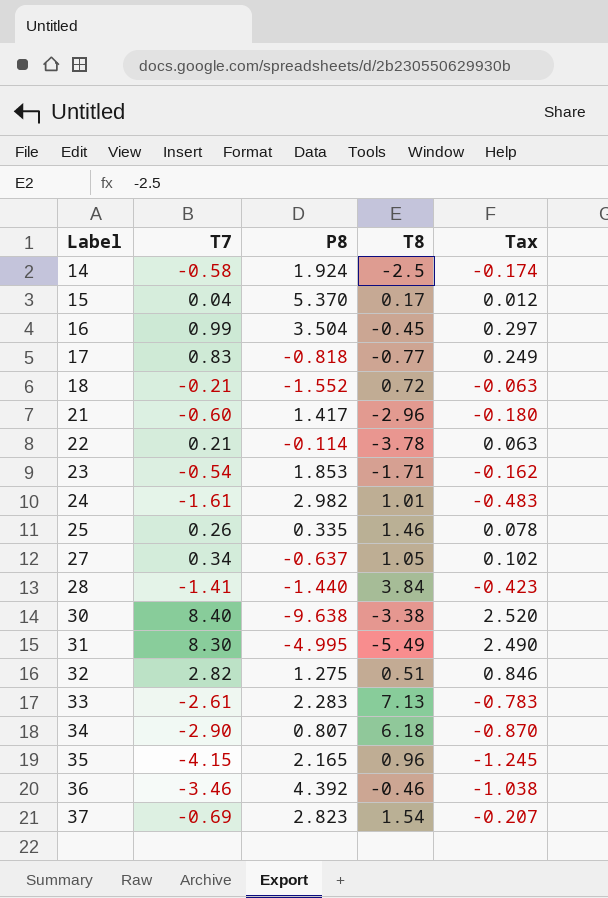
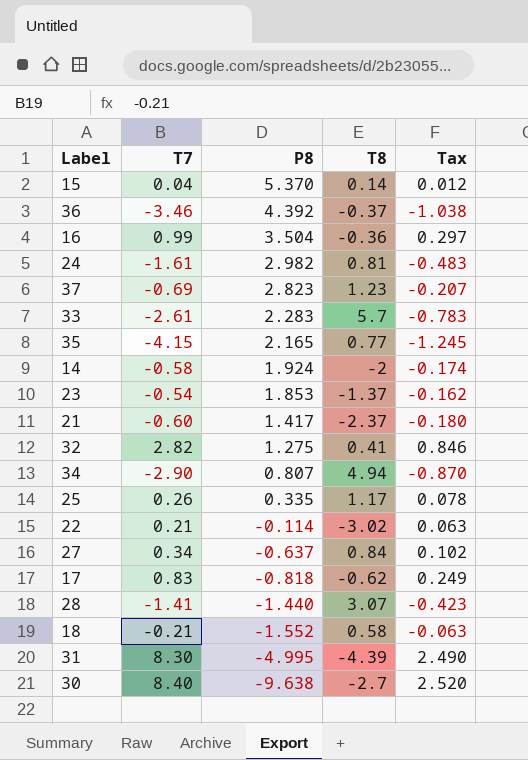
row order: Label ascending -> P8 descending
15 | T8: 0.17 -> 0.14
36 | T8: -0.46 -> -0.37
16 | T8: -0.45 -> -0.36
24 | T8: 1.01 -> 0.81
37 | T8: 1.54 -> 1.23
33 | T8: 7.13 -> 5.7
35 | T8: 0.96 -> 0.77
14 | T8: -2.5 -> -2
23 | T8: -1.71 -> -1.37
21 | T8: -2.96 -> -2.37
32 | T8: 0.51 -> 0.41
34 | T8: 6.18 -> 4.94
25 | T8: 1.46 -> 1.17
22 | T8: -3.78 -> -3.02
27 | T8: 1.05 -> 0.84
17 | T8: -0.77 -> -0.62
28 | T8: 3.84 -> 3.07
18 | T8: 0.72 -> 0.58
31 | T8: -5.49 -> -4.39
30 | T8: -3.38 -> -2.7

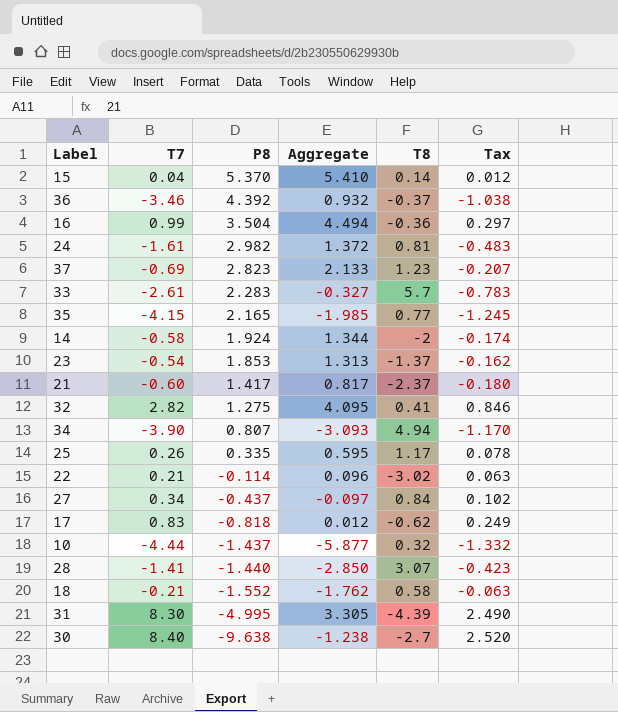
column Aggregate | formula: none -> [T7] + [P8]
34 | T7: -2.90 -> -3.90
34 | Tax: -0.870 -> -1.170
27 | P8: -0.637 -> -0.437
row 10: none -> -4.44 | -1.437 | -5.877 | 0.32 | -1.332

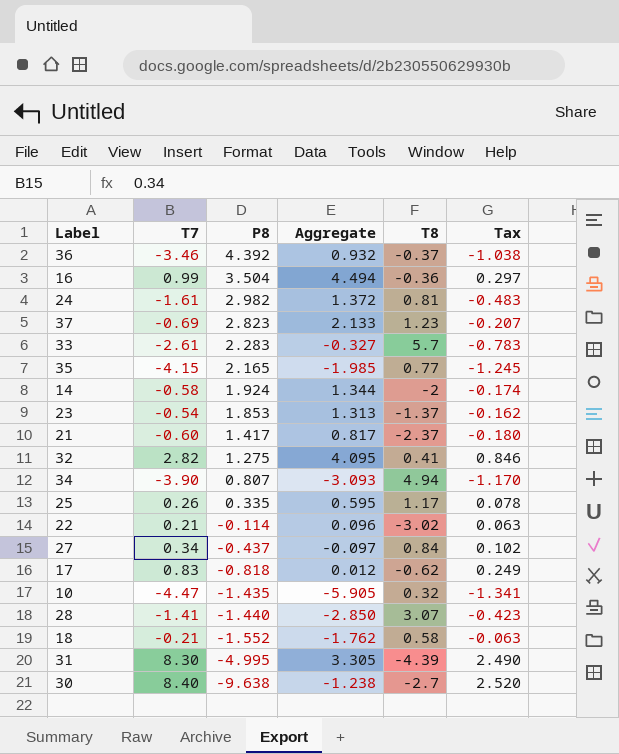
row 15: 0.04 | 5.370 | 5.410 | 0.14 | 0.012 -> none
10 | T7: -4.44 -> -4.47
10 | P8: -1.437 -> -1.435
10 | Aggregate: -5.877 -> -5.905
10 | Tax: -1.332 -> -1.341

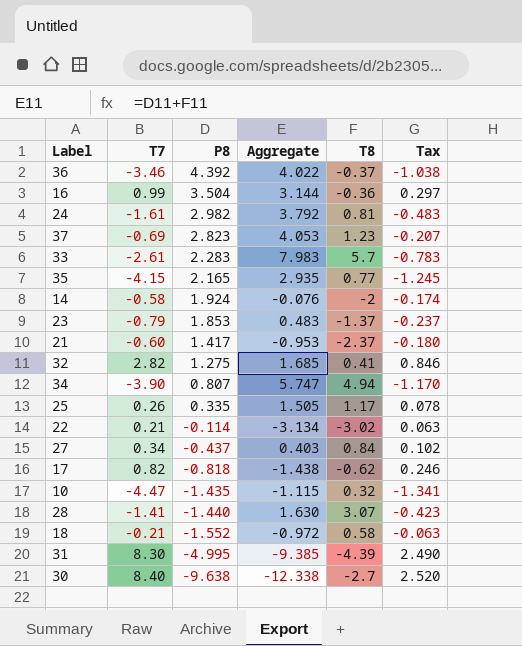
column Aggregate | formula: [T7] + [P8] -> [P8] + [T8]
23 | T7: -0.54 -> -0.79
23 | Tax: -0.162 -> -0.237
17 | T7: 0.83 -> 0.82
17 | Tax: 0.249 -> 0.246

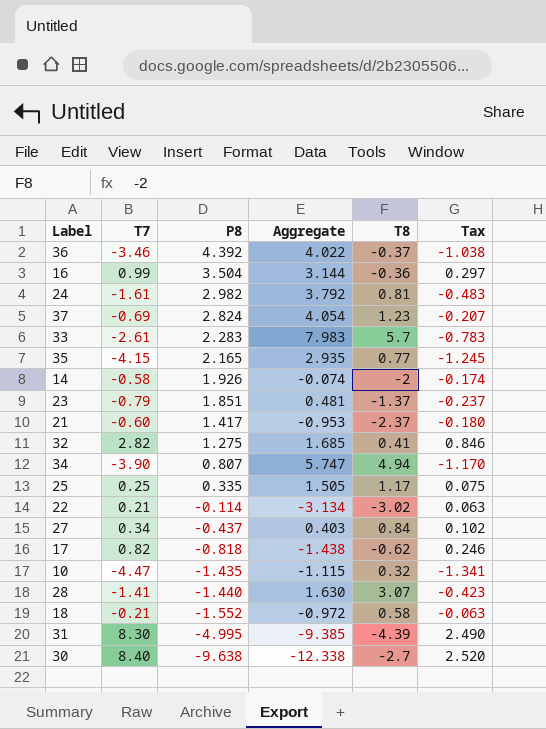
37 | P8: 2.823 -> 2.824
37 | Aggregate: 4.053 -> 4.054
14 | P8: 1.924 -> 1.926
14 | Aggregate: -0.076 -> -0.074
23 | P8: 1.853 -> 1.851
23 | Aggregate: 0.483 -> 0.481
25 | T7: 0.26 -> 0.25
25 | Tax: 0.078 -> 0.075

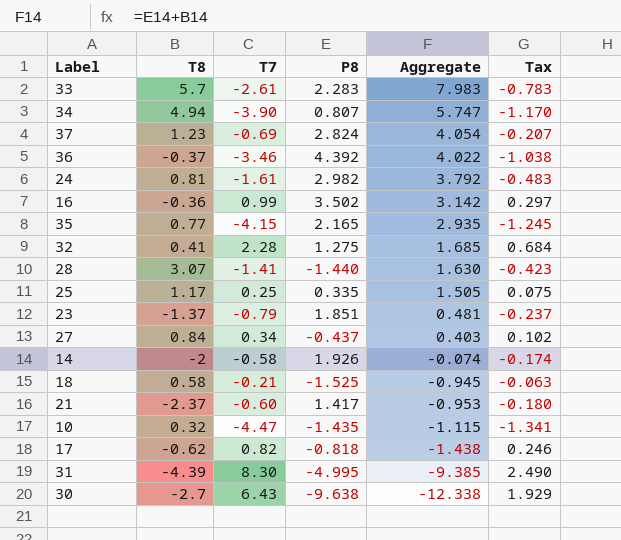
row order: P8 descending -> Aggregate descending
column T8 | position: 5 -> 2
row 22: 0.21 | -0.114 | -3.134 | -3.02 | 0.063 -> none
16 | P8: 3.504 -> 3.502
16 | Aggregate: 3.144 -> 3.142
32 | T7: 2.82 -> 2.28
32 | Tax: 0.846 -> 0.684
18 | P8: -1.552 -> -1.525
18 | Aggregate: -0.972 -> -0.945
30 | T7: 8.40 -> 6.43
30 | Tax: 2.520 -> 1.929

